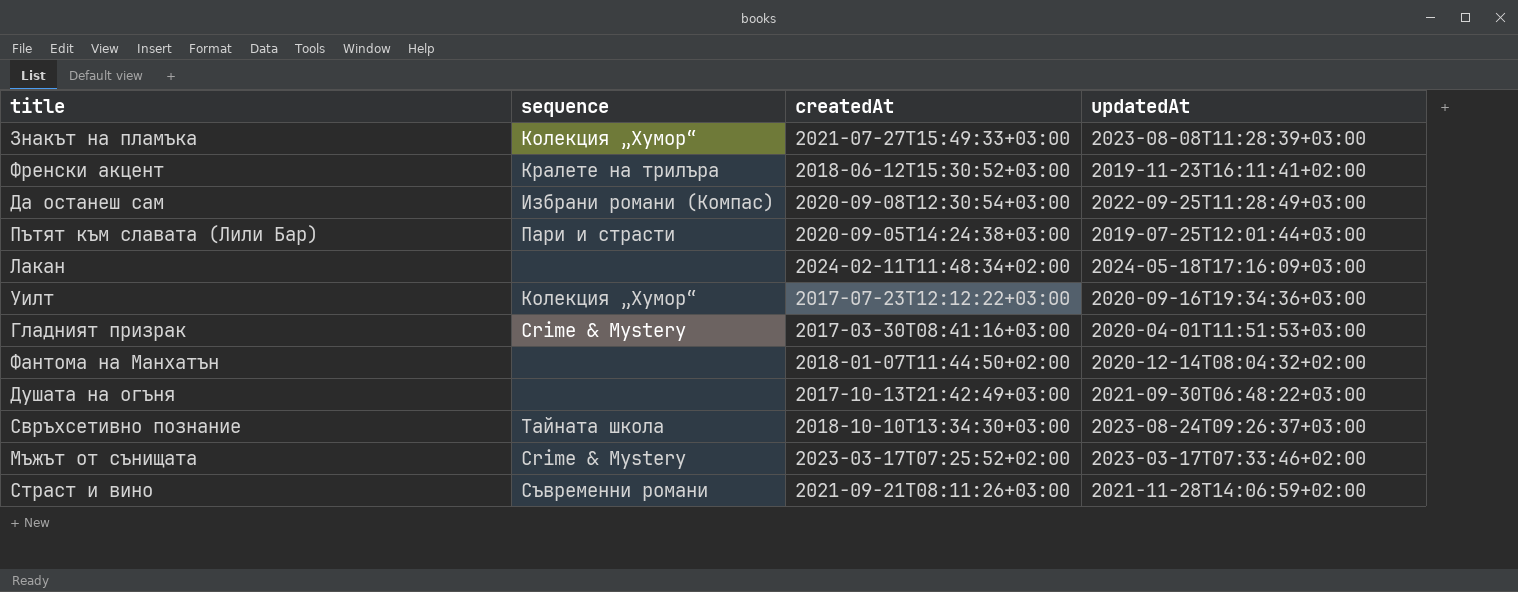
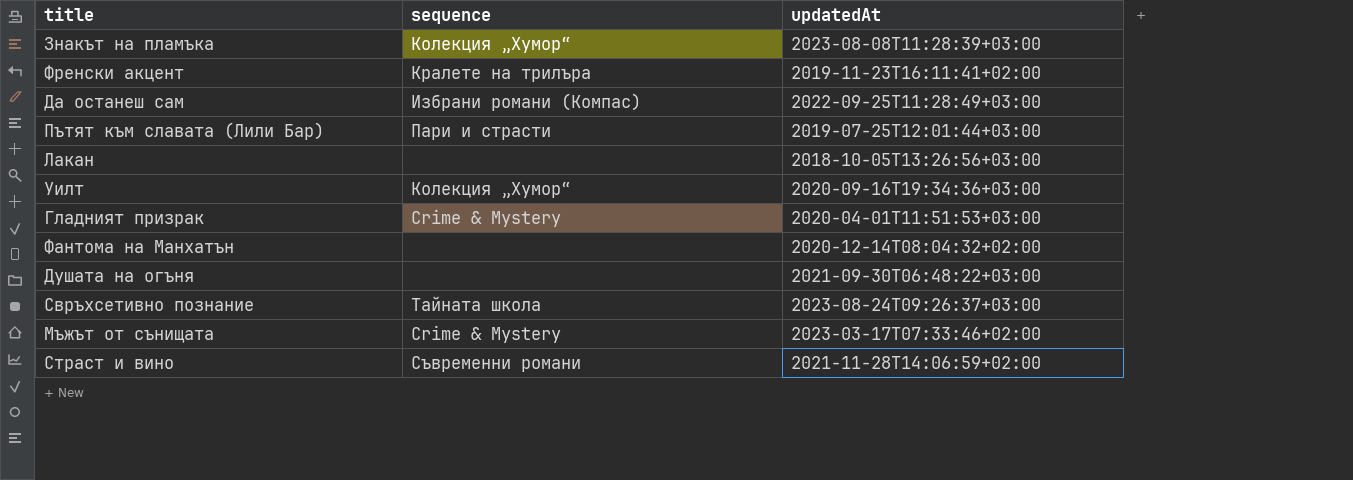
column createdAt | position: 3 -> none
Лакан | updatedAt: 2024-05-18T17:16:09+03:00 -> 2018-10-05T13:26:56+03:00

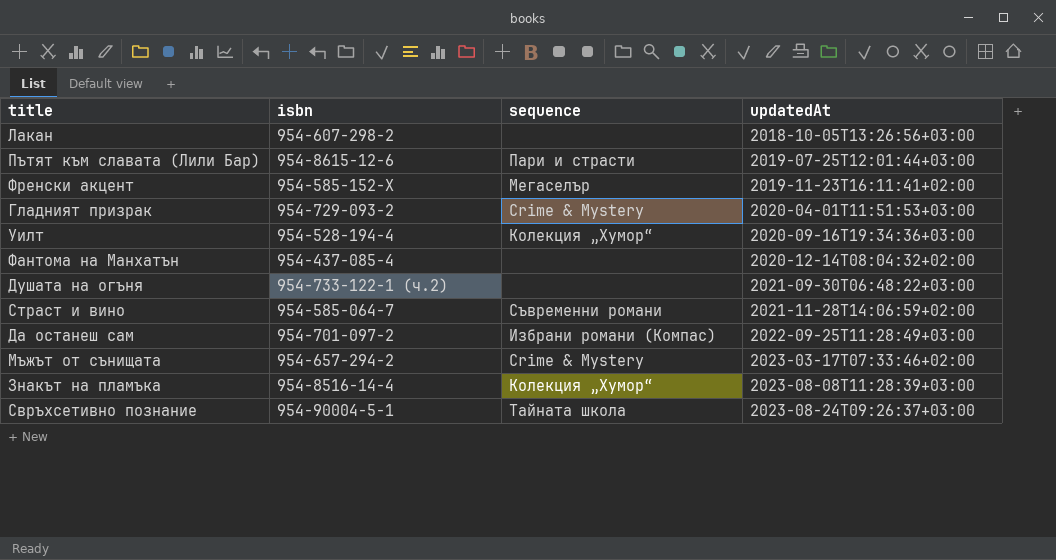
row order: none -> updatedAt ascending
column isbn | position: none -> 2
Френски акцент | sequence: Кралете на трилъра -> Мегаселър

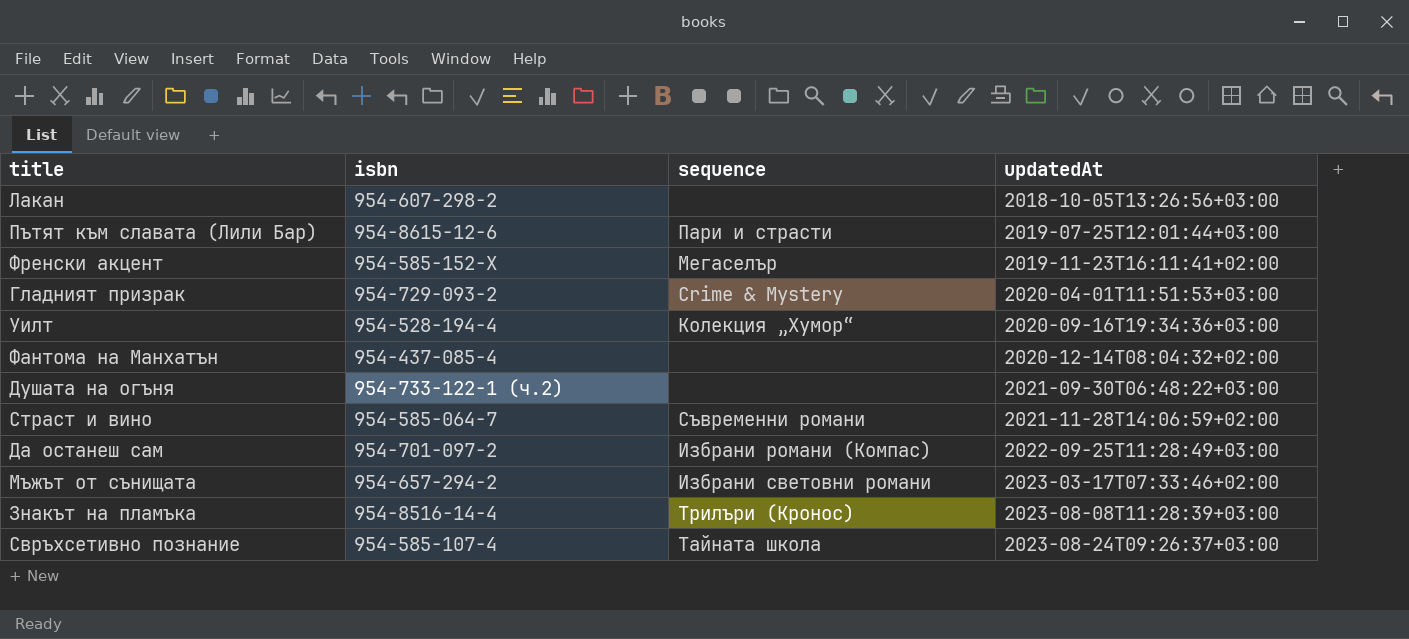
Мъжът от сънищата | sequence: Crime & Mystery -> Избрани световни романи
Знакът на пламъка | sequence: Колекция „Хумор“ -> Трилъри (Кронос)
Свръхсетивно познание | isbn: 954-90004-5-1 -> 954-585-107-4

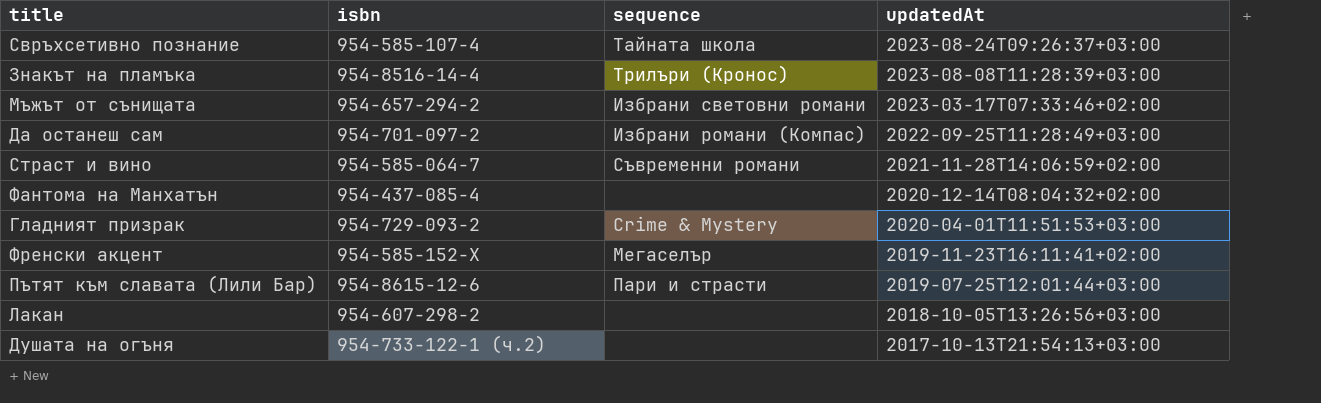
row order: updatedAt ascending -> updatedAt descending
row Уилт: 954-528-194-4 | Колекция „Хумор“ | 2020-09-16T19:34:36+03:00 -> none
Душата на огъня | updatedAt: 2021-09-30T06:48:22+03:00 -> 2017-10-13T21:54:13+03:00

